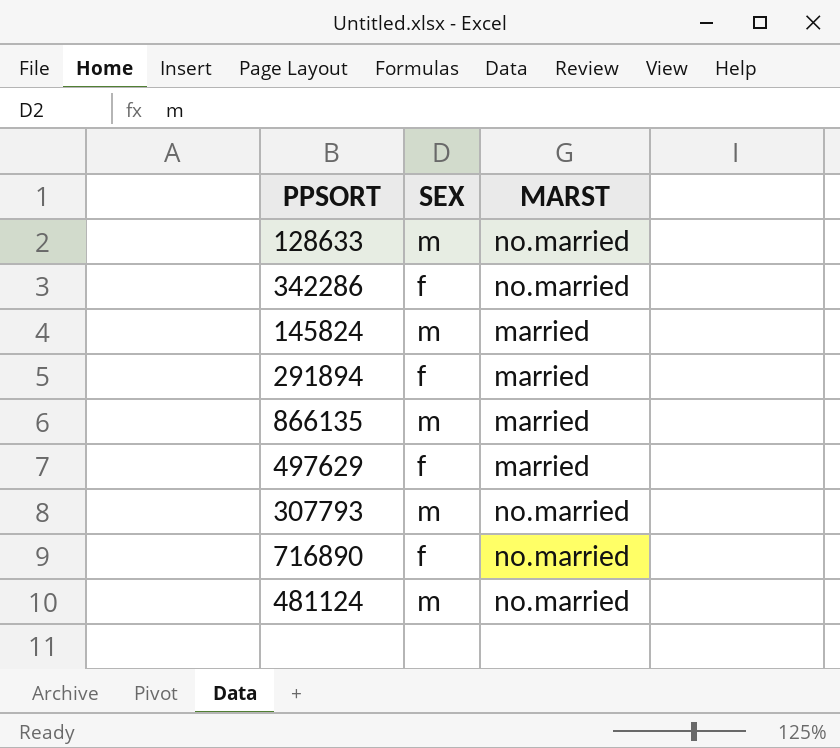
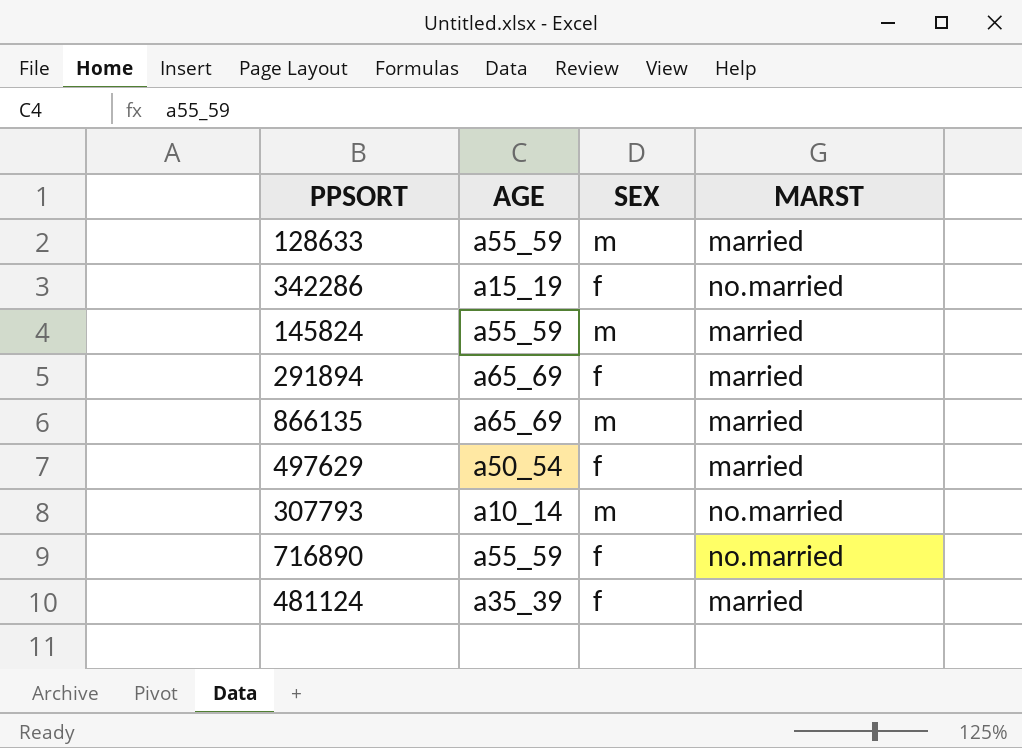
column AGE | position: none -> 2
128633 | MARST: no.married -> married
481124 | SEX: m -> f
481124 | MARST: no.married -> married

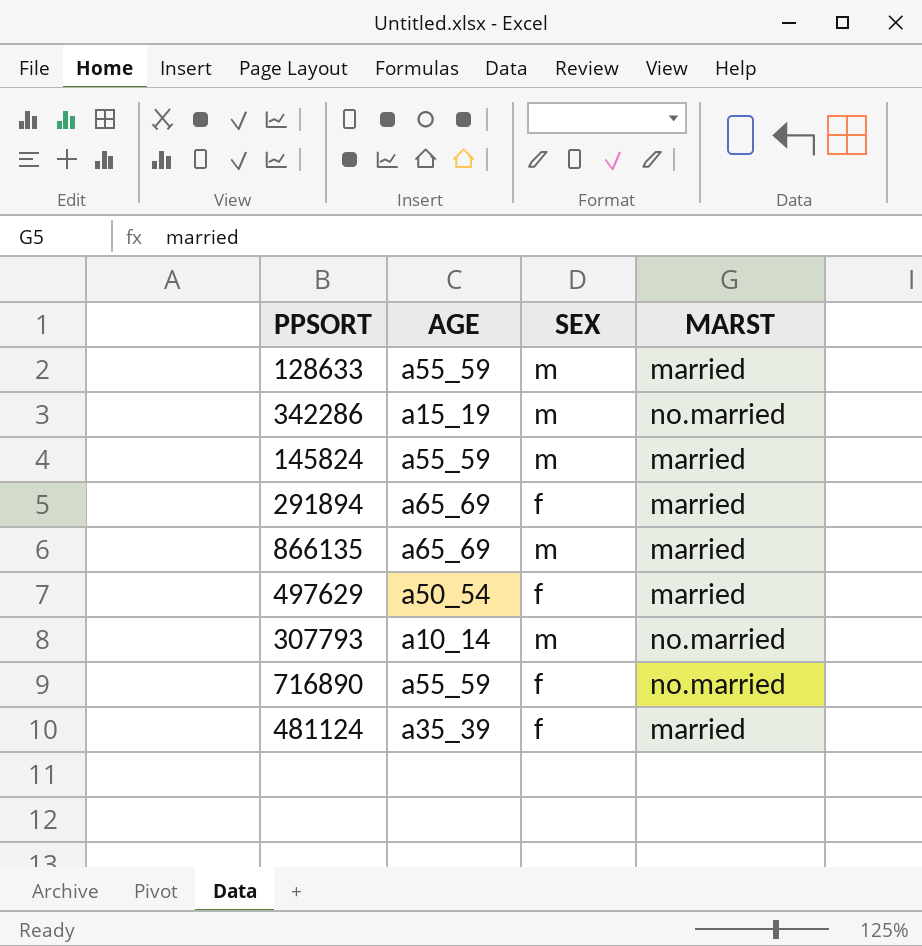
342286 | SEX: f -> m

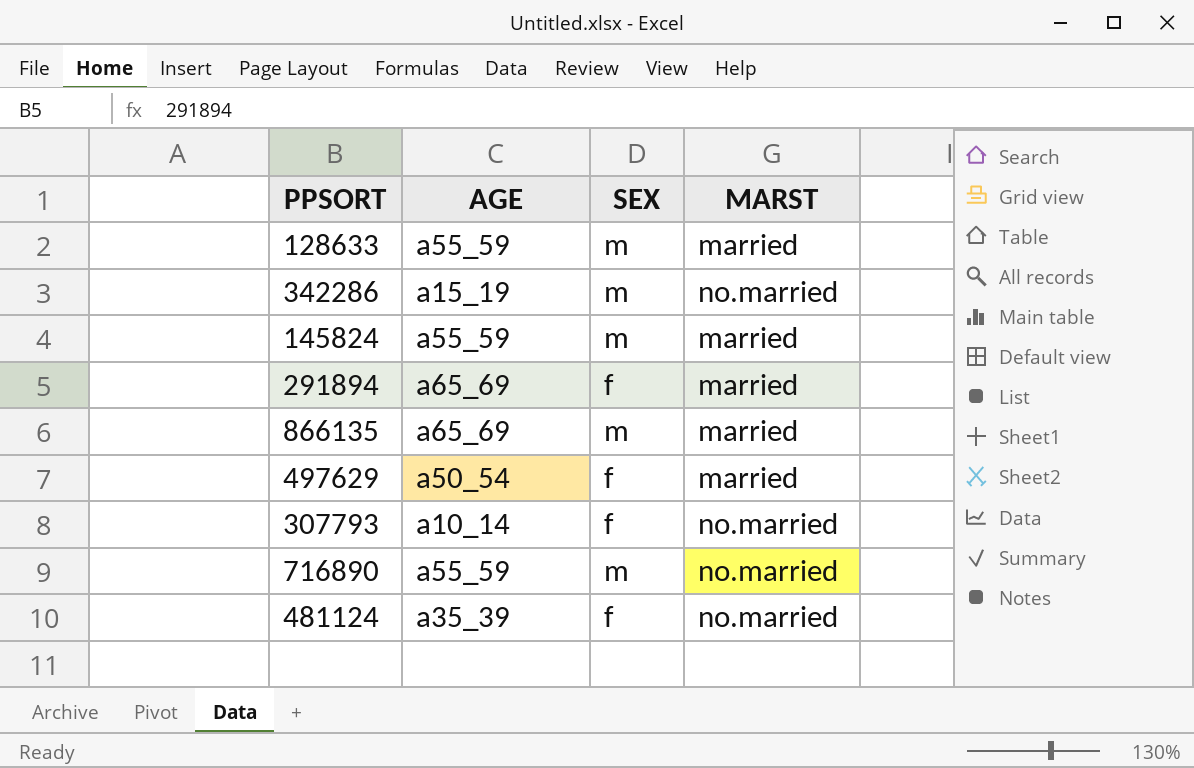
307793 | SEX: m -> f
716890 | SEX: f -> m
481124 | MARST: married -> no.married

